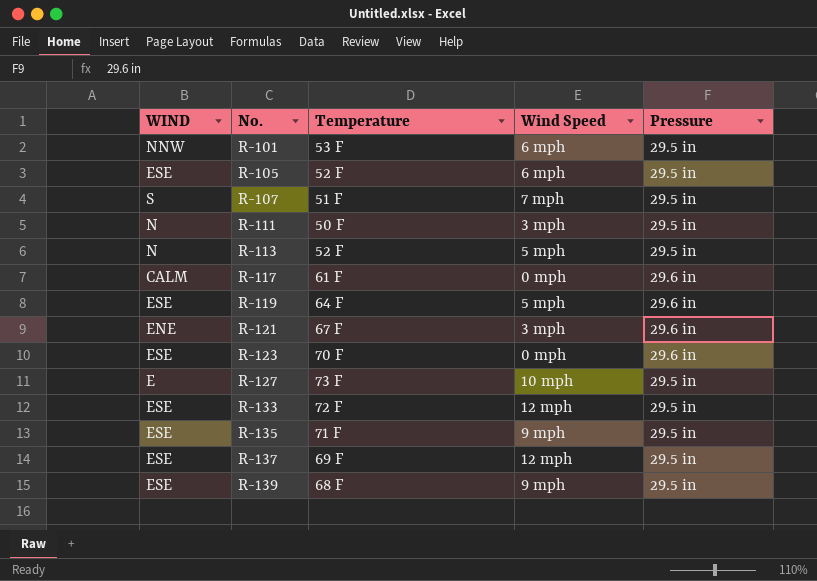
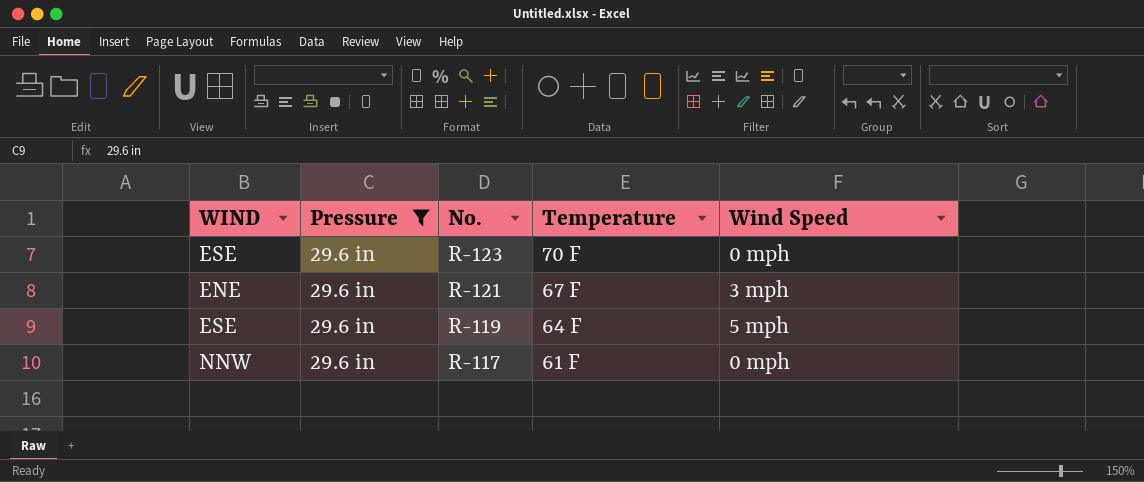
filter: none -> Pressure = 29.6 in
row order: No. ascending -> No. descending
column Pressure | position: 5 -> 2
R-117 | WIND: CALM -> NNW

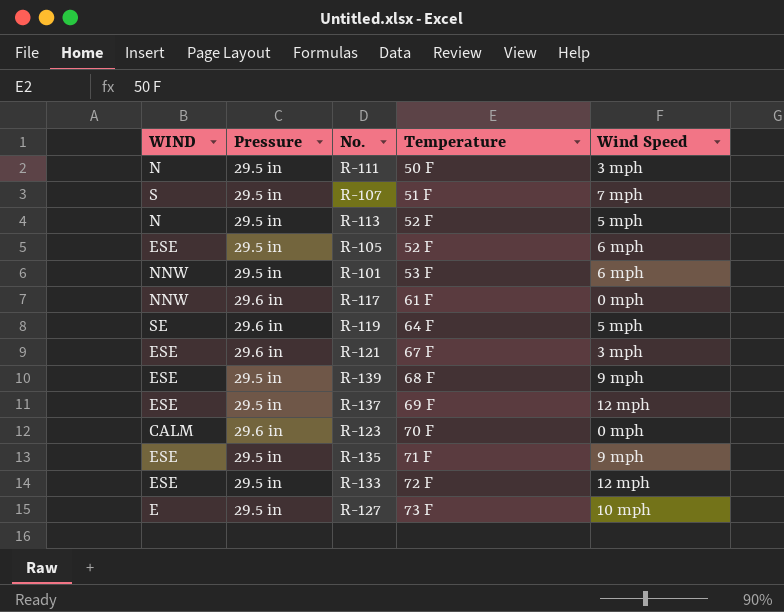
filter: Pressure = 29.6 in -> none
row order: No. descending -> Temperature ascending
R-119 | WIND: ESE -> SE
R-121 | WIND: ENE -> ESE
R-123 | WIND: ESE -> CALM

